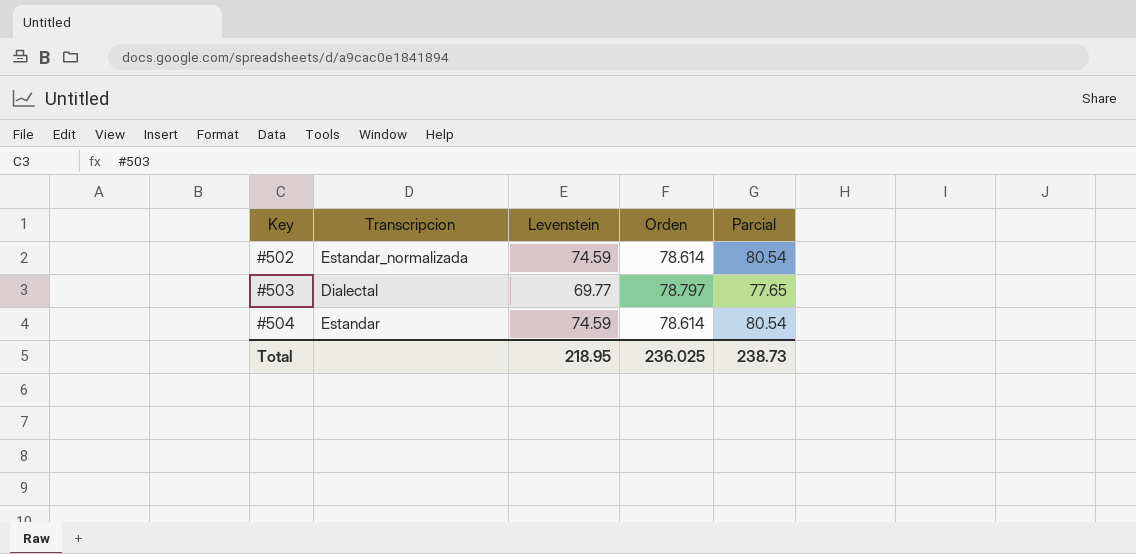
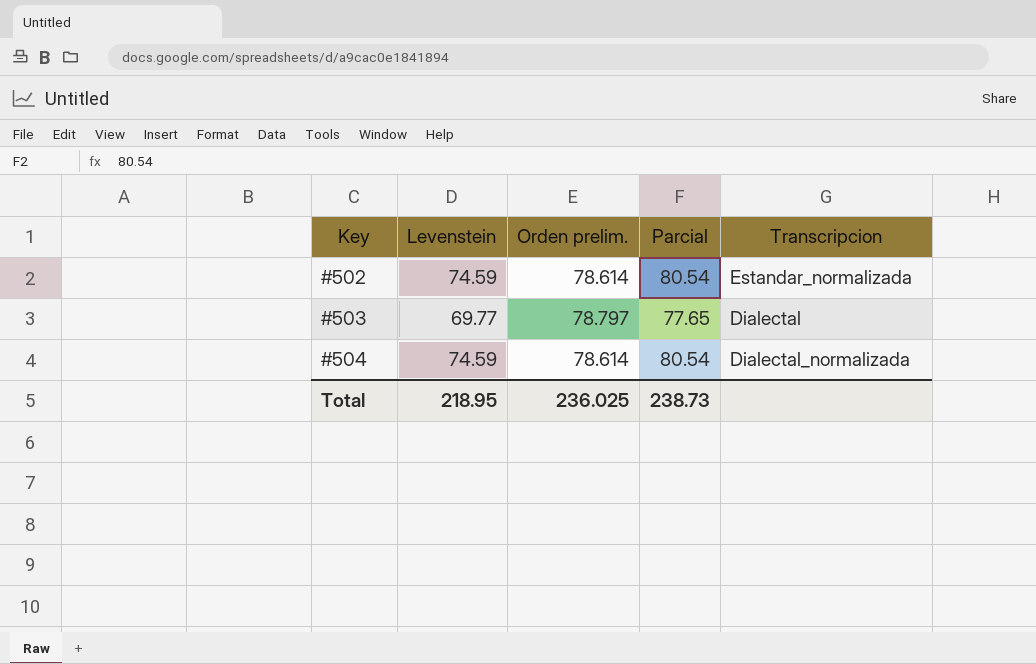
column name: Orden -> Orden prelim.
column Transcripcion | position: 2 -> 5
#504 | Transcripcion: Estandar -> Dialectal_normalizada

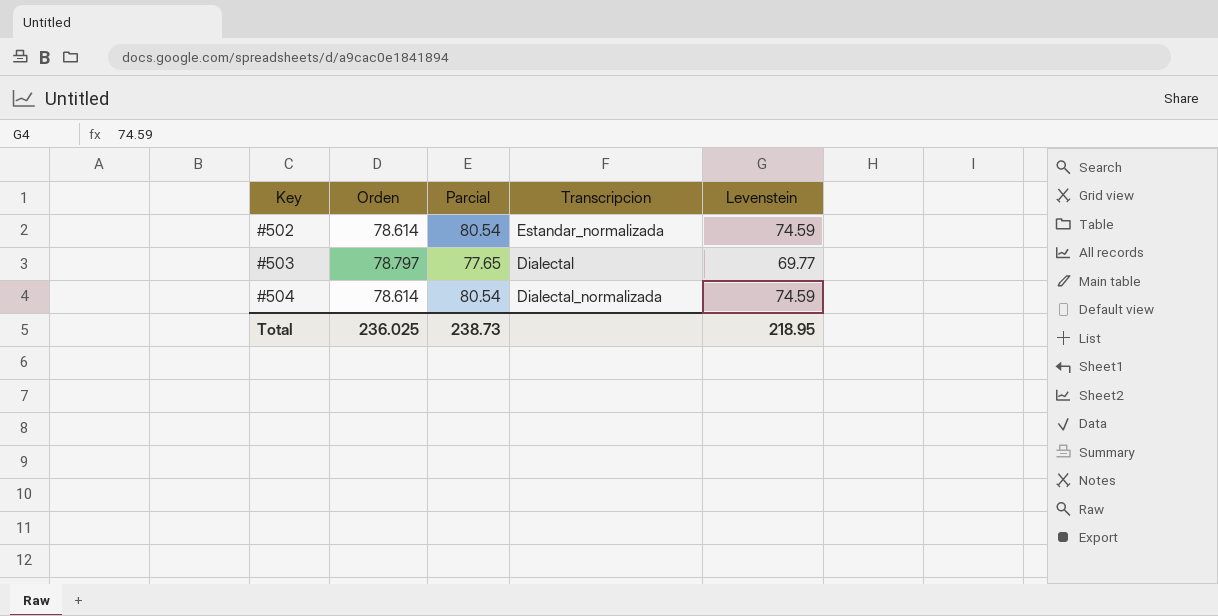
column name: Orden prelim. -> Orden
column Levenstein | position: 2 -> 5

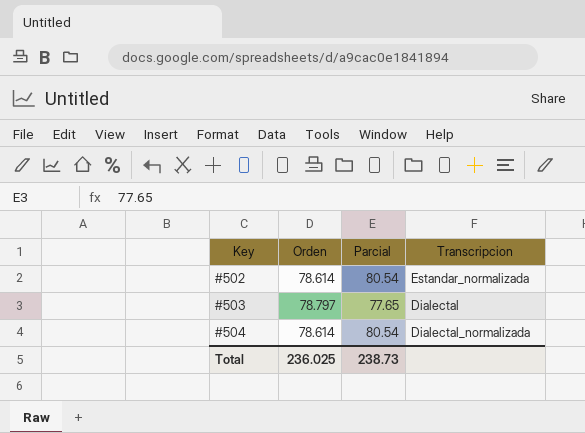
column Levenstein | position: 5 -> none

